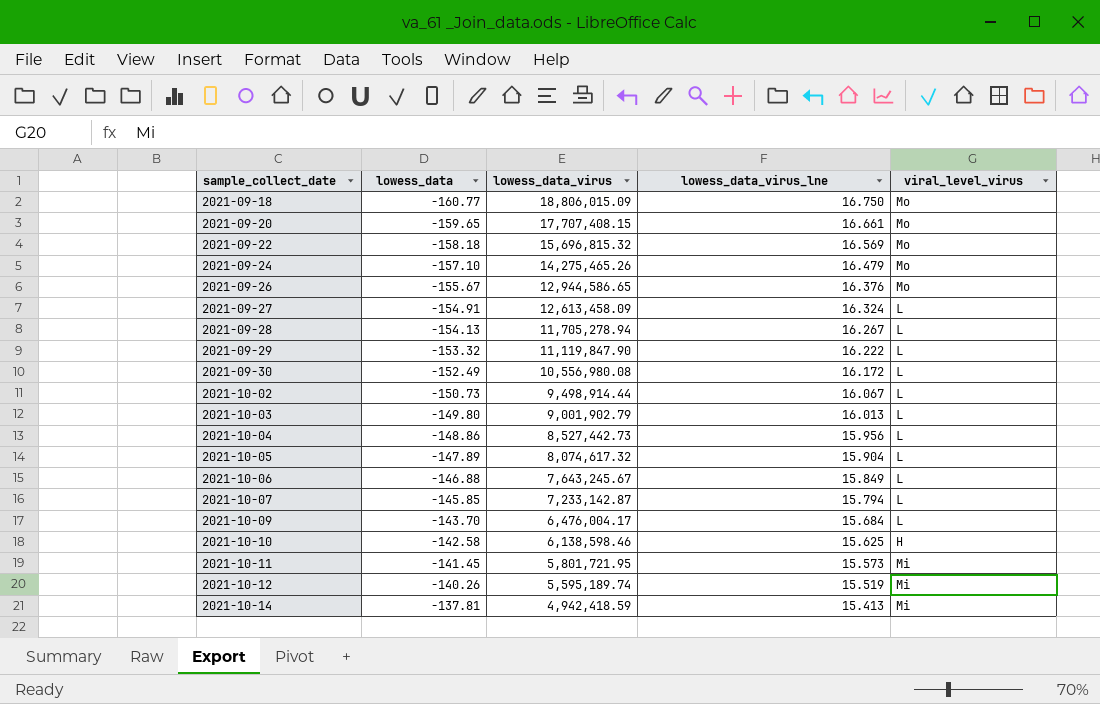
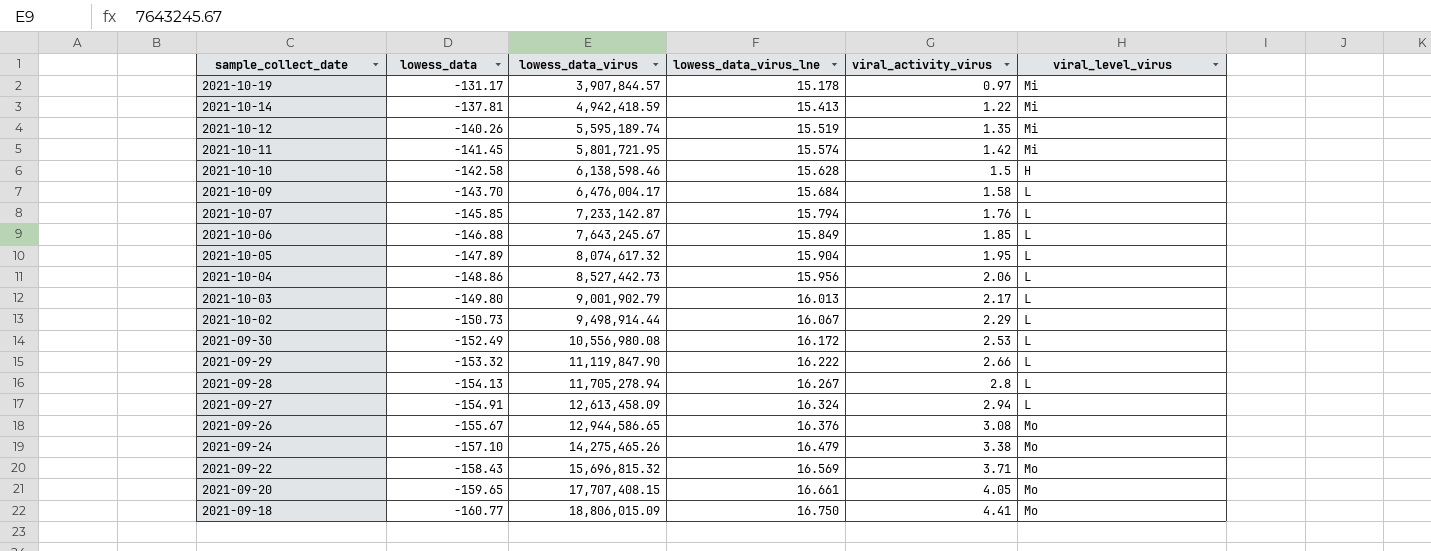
row order: sample_collect_date ascending -> sample_collect_date descending
column viral_activity_virus | position: none -> 5
row 2021-10-19: none -> -131.17 | 3,907,844.57 | 15.178 | 0.97 | Mi
2021-10-11 | lowess_data_virus_lne: 15.573 -> 15.574
2021-10-10 | lowess_data_virus_lne: 15.625 -> 15.628
2021-09-22 | lowess_data: -158.18 -> -158.43

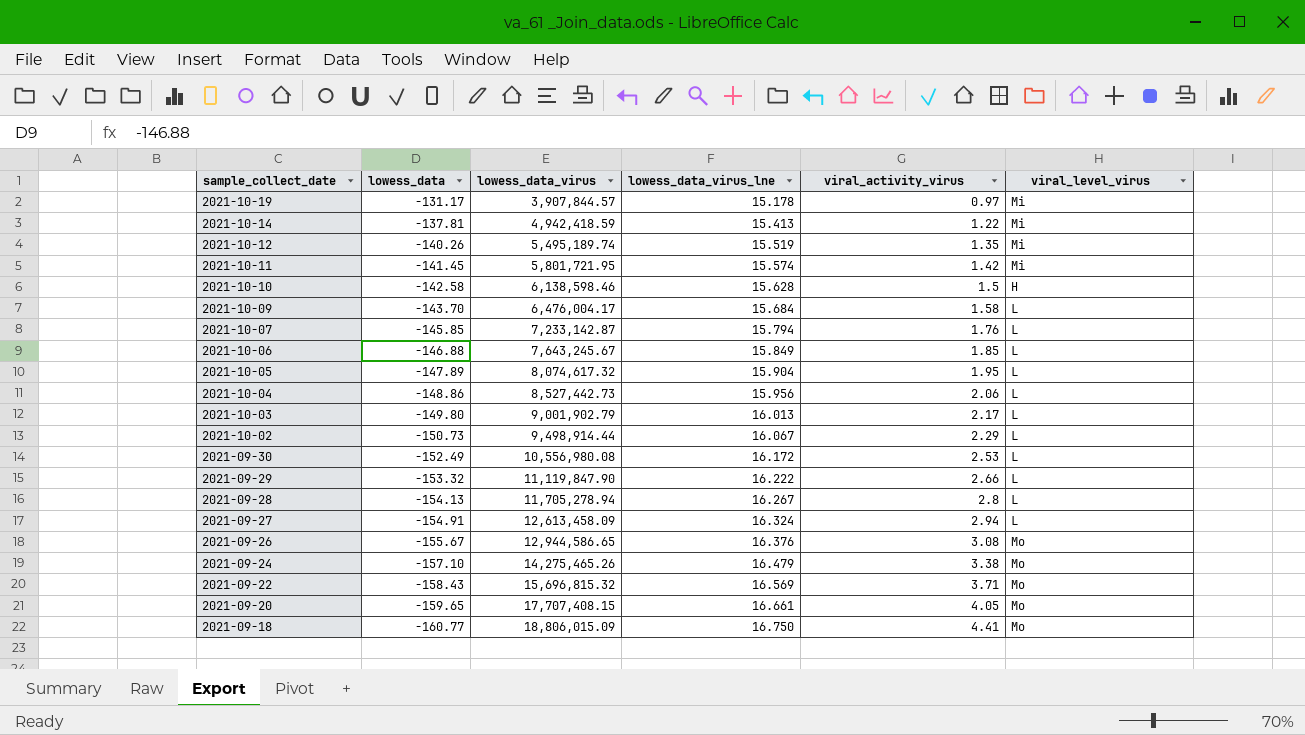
2021-10-12 | lowess_data_virus: 5,595,189.74 -> 5,495,189.74

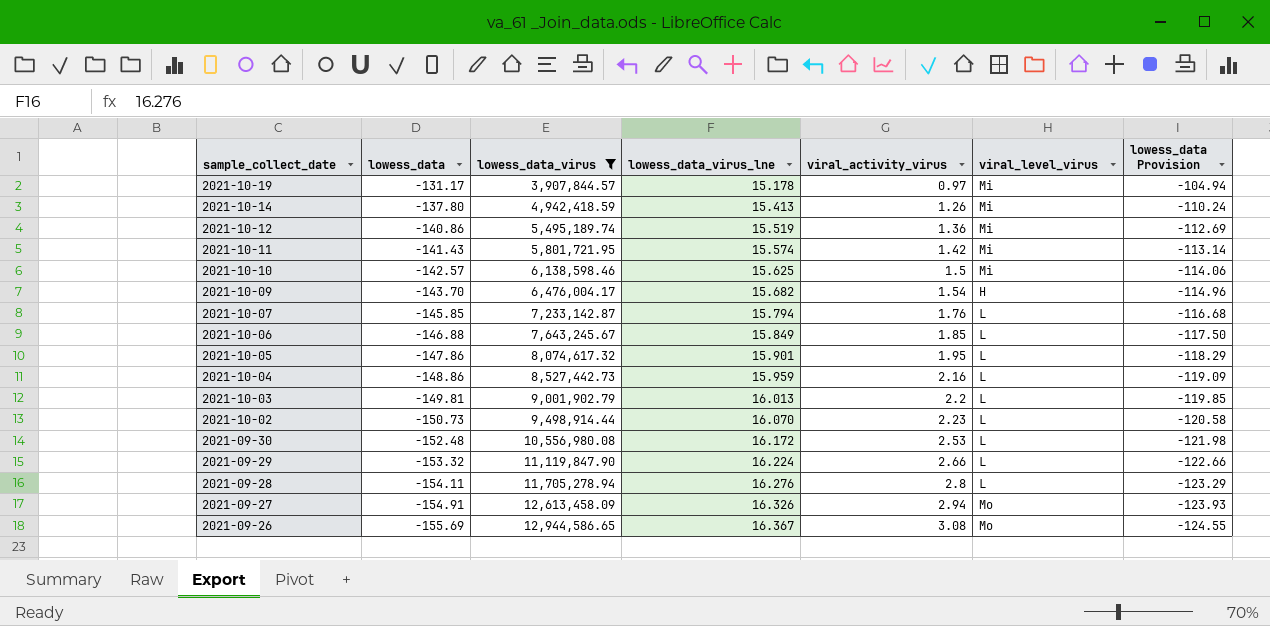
filter: none -> lowess_data_virus <= 12,944,586.65
column lowess_data Provision | formula: none -> [lowess_data] * 0.8
2021-10-14 | lowess_data: -137.81 -> -137.80
2021-10-14 | viral_activity_virus: 1.22 -> 1.26
2021-10-12 | lowess_data: -140.26 -> -140.86
2021-10-12 | viral_activity_virus: 1.35 -> 1.36
2021-10-11 | lowess_data: -141.45 -> -141.43
2021-10-10 | lowess_data: -142.58 -> -142.57
2021-10-10 | lowess_data_virus_lne: 15.628 -> 15.625
2021-10-10 | viral_level_virus: H -> Mi
2021-10-09 | lowess_data_virus_lne: 15.684 -> 15.682
2021-10-09 | viral_activity_virus: 1.58 -> 1.54
2021-10-09 | viral_level_virus: L -> H
2021-10-05 | lowess_data: -147.89 -> -147.86
2021-10-05 | lowess_data_virus_lne: 15.904 -> 15.901
2021-10-04 | lowess_data_virus_lne: 15.956 -> 15.959
2021-10-04 | viral_activity_virus: 2.06 -> 2.16
2021-10-03 | lowess_data: -149.80 -> -149.81
2021-10-03 | viral_activity_virus: 2.17 -> 2.2
2021-10-02 | lowess_data_virus_lne: 16.067 -> 16.070
2021-10-02 | viral_activity_virus: 2.29 -> 2.23
2021-09-30 | lowess_data: -152.49 -> -152.48
2021-09-29 | lowess_data_virus_lne: 16.222 -> 16.224
2021-09-28 | lowess_data: -154.13 -> -154.11
2021-09-28 | lowess_data_virus_lne: 16.267 -> 16.276
2021-09-27 | lowess_data_virus_lne: 16.324 -> 16.326
2021-09-27 | viral_level_virus: L -> Mo
2021-09-26 | lowess_data: -155.67 -> -155.69
2021-09-26 | lowess_data_virus_lne: 16.376 -> 16.367

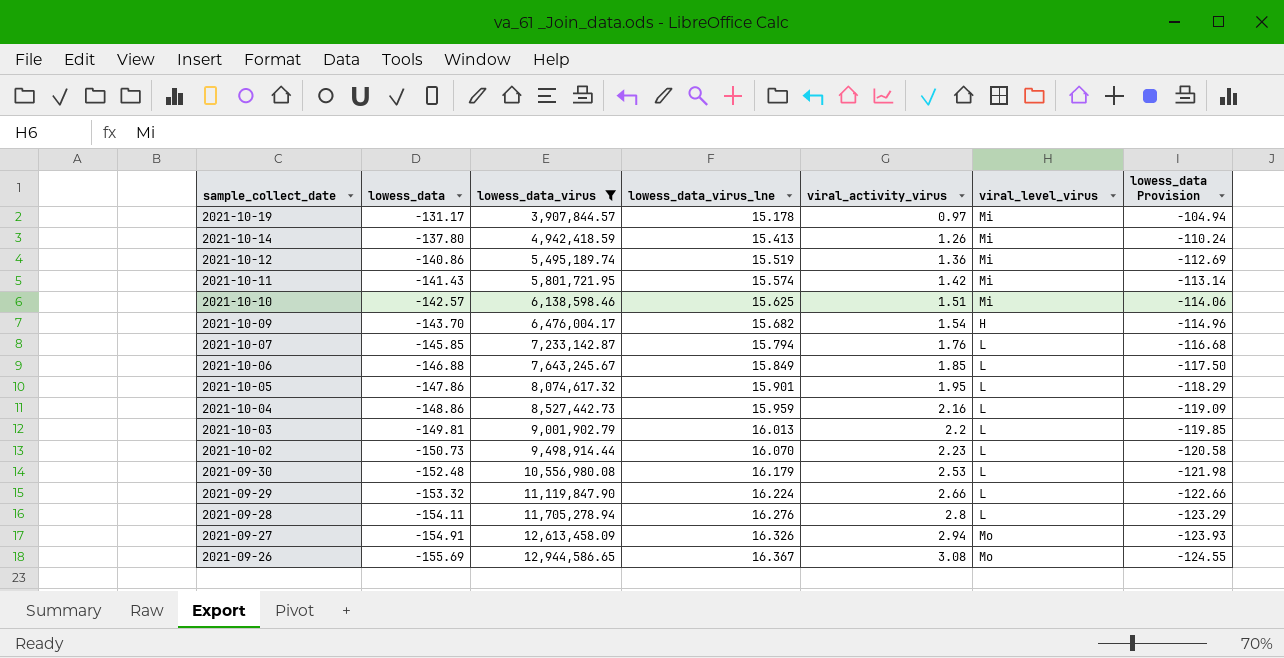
2021-10-10 | viral_activity_virus: 1.5 -> 1.51
2021-09-30 | lowess_data_virus_lne: 16.172 -> 16.179

